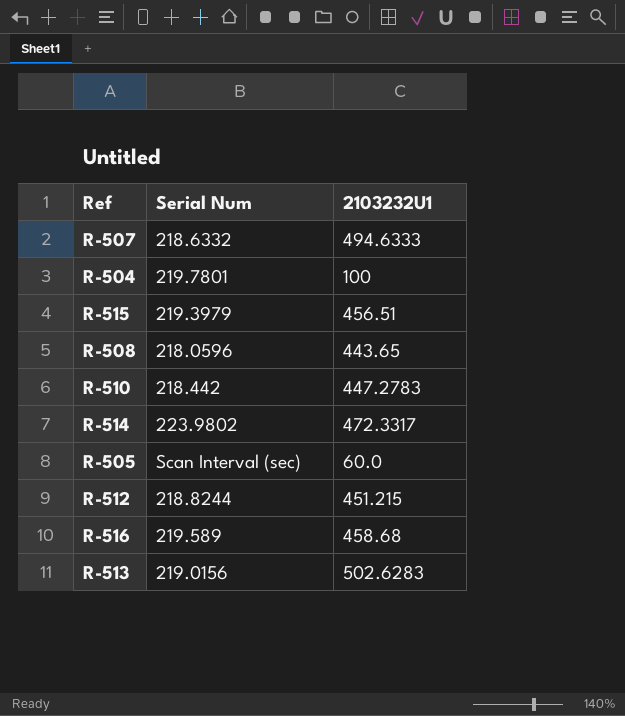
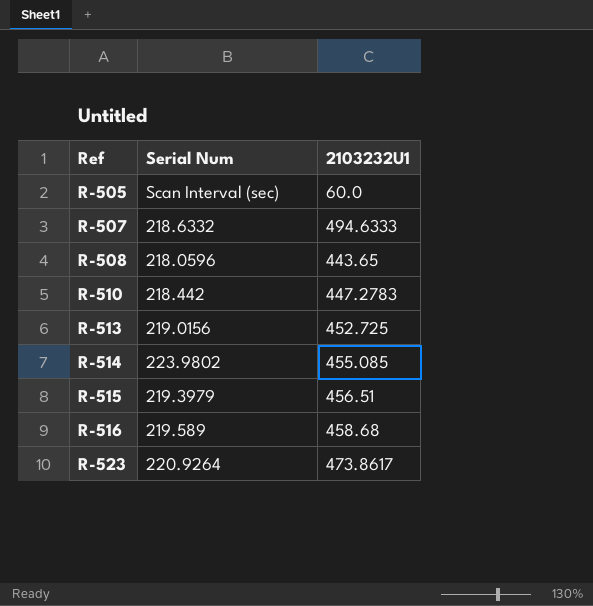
row order: none -> Ref ascending
row R-504: 219.7801 | 100 -> none
row R-512: 218.8244 | 451.215 -> none
R-513 | 2103232U1: 502.6283 -> 452.725
R-514 | 2103232U1: 472.3317 -> 455.085
row R-523: none -> 220.9264 | 473.8617

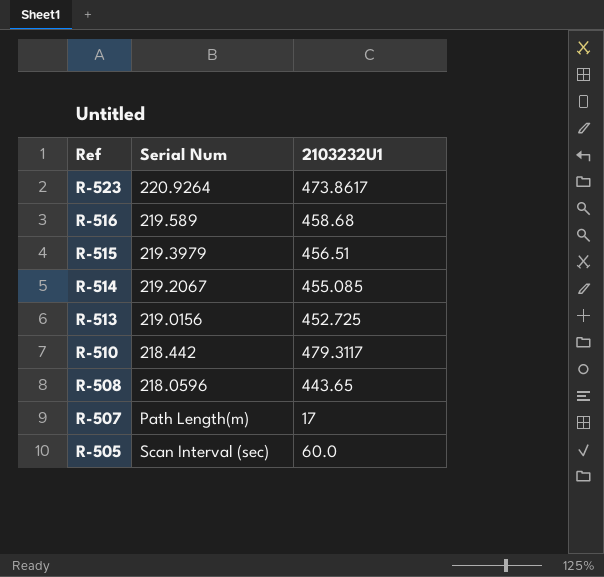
row order: Ref ascending -> Ref descending
R-514 | Serial Num: 223.9802 -> 219.2067
R-510 | 2103232U1: 447.2783 -> 479.3117
R-507 | Serial Num: 218.6332 -> Path Length(m)
R-507 | 2103232U1: 494.6333 -> 17

